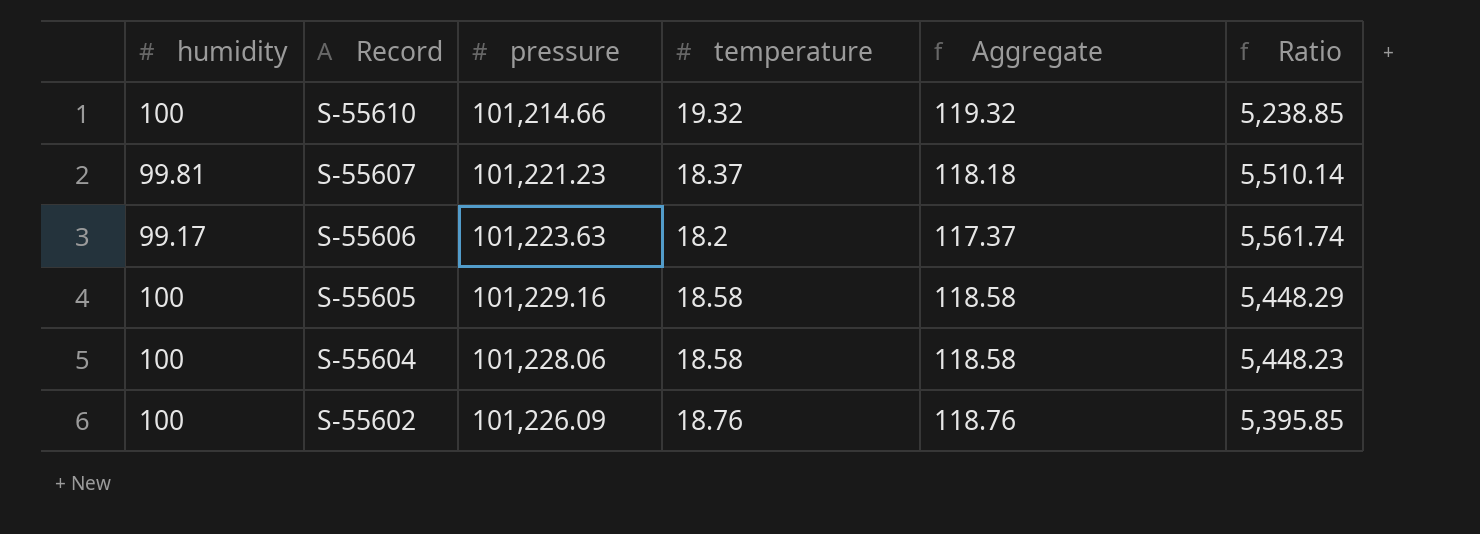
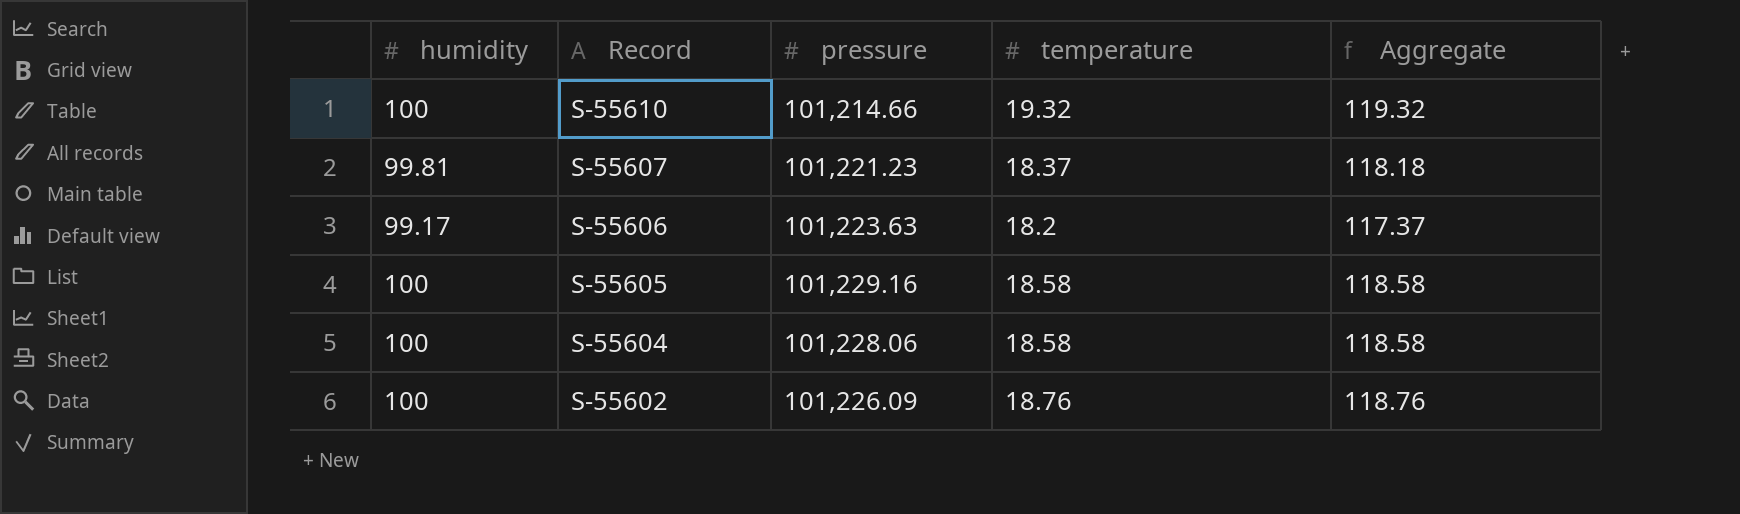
column Ratio | formula: [pressure] / [temperature] -> none

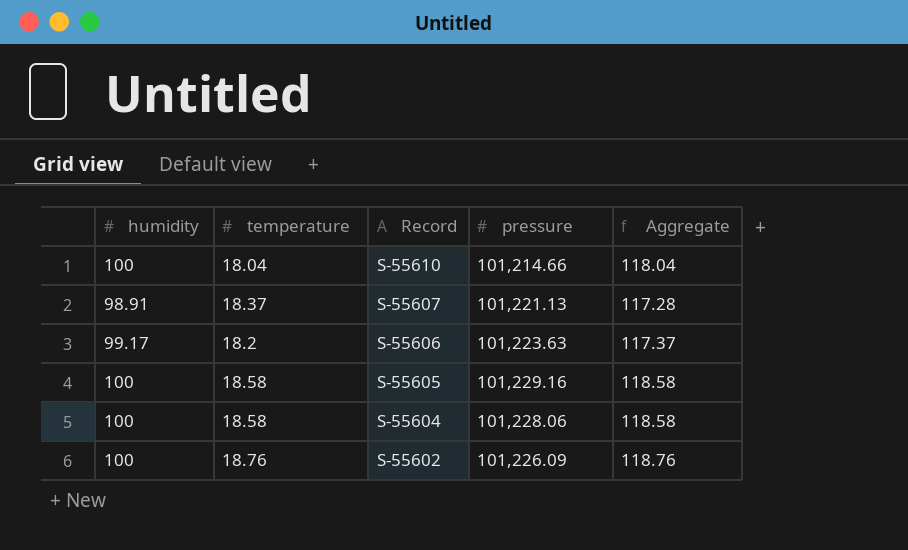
column temperature | position: 4 -> 2
S-55610 | temperature: 19.32 -> 18.04
S-55610 | Aggregate: 119.32 -> 118.04
S-55607 | humidity: 99.81 -> 98.91
S-55607 | pressure: 101,221.23 -> 101,221.13
S-55607 | Aggregate: 118.18 -> 117.28

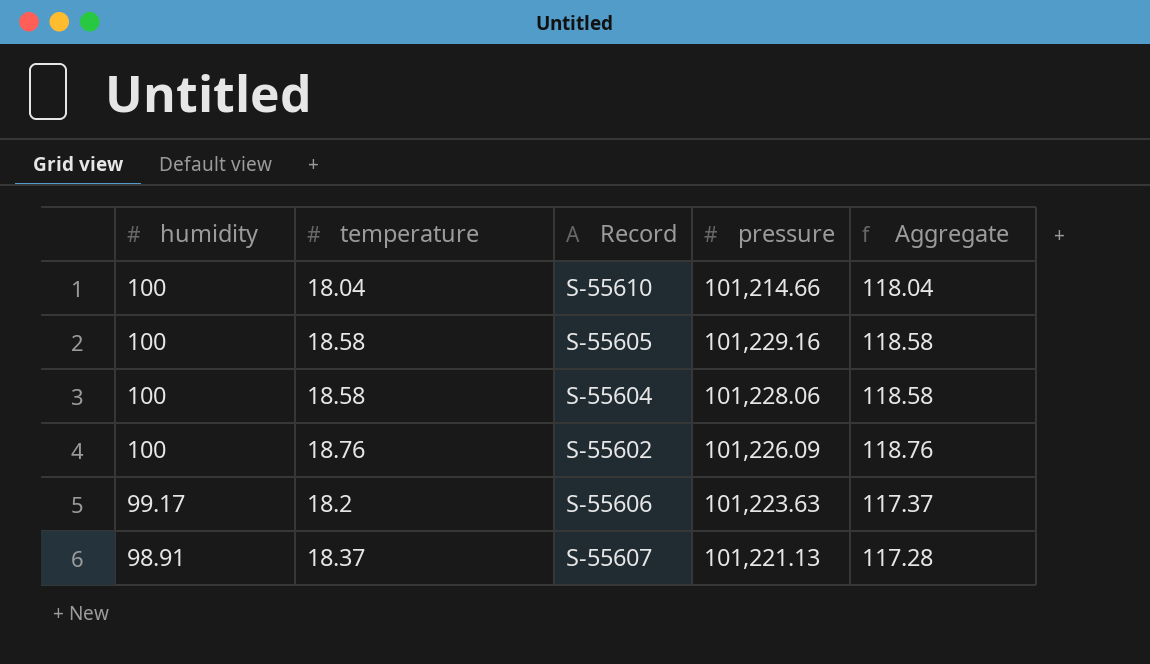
row order: Record descending -> humidity descending

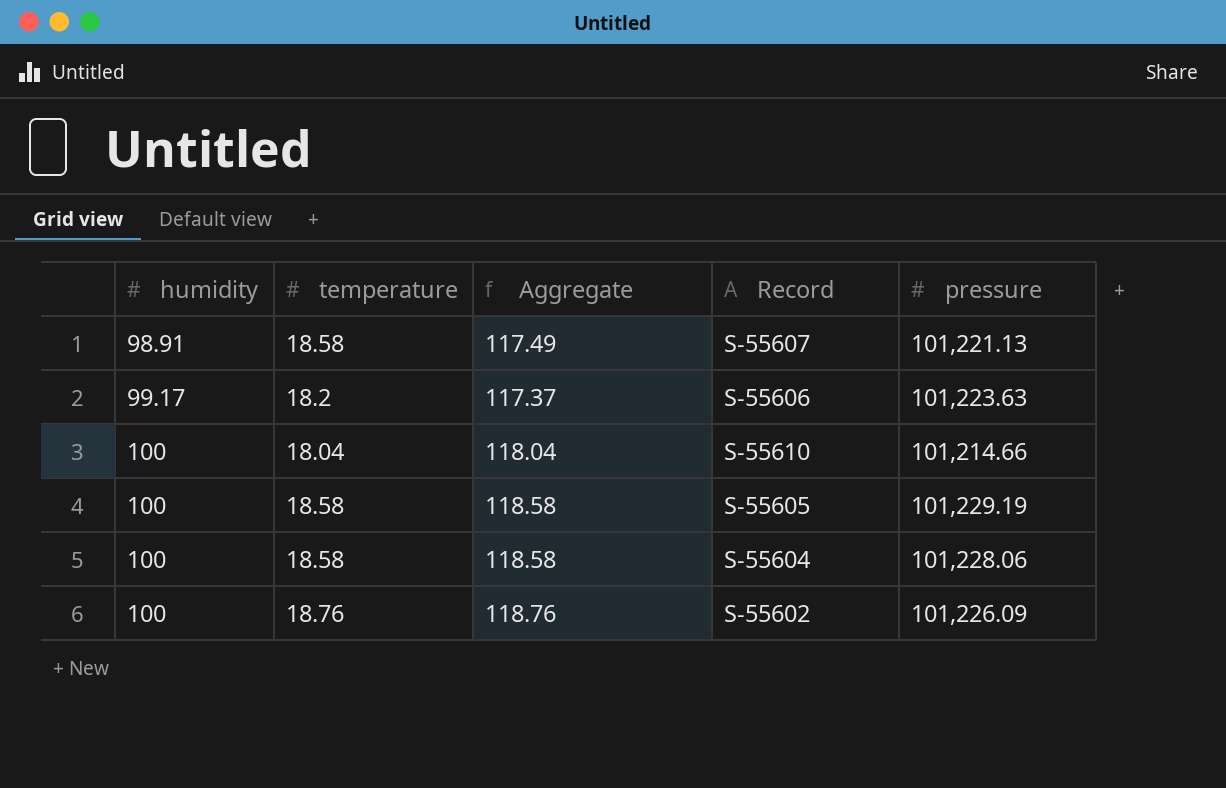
row order: humidity descending -> humidity ascending
column Aggregate | position: 5 -> 3
S-55607 | temperature: 18.37 -> 18.58
S-55607 | Aggregate: 117.28 -> 117.49
S-55605 | pressure: 101,229.16 -> 101,229.19

